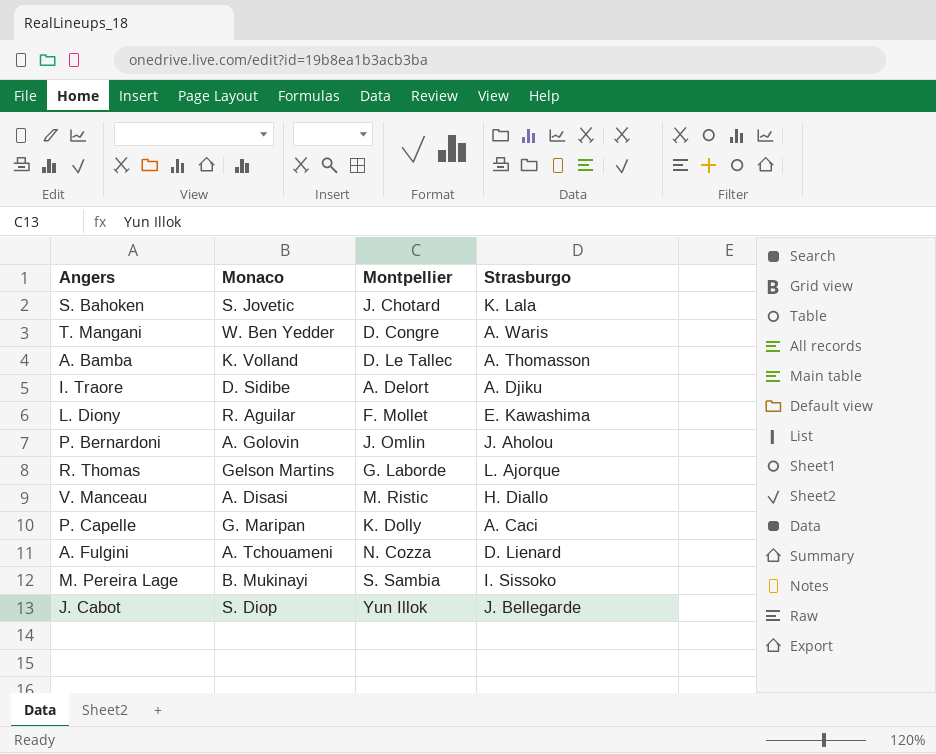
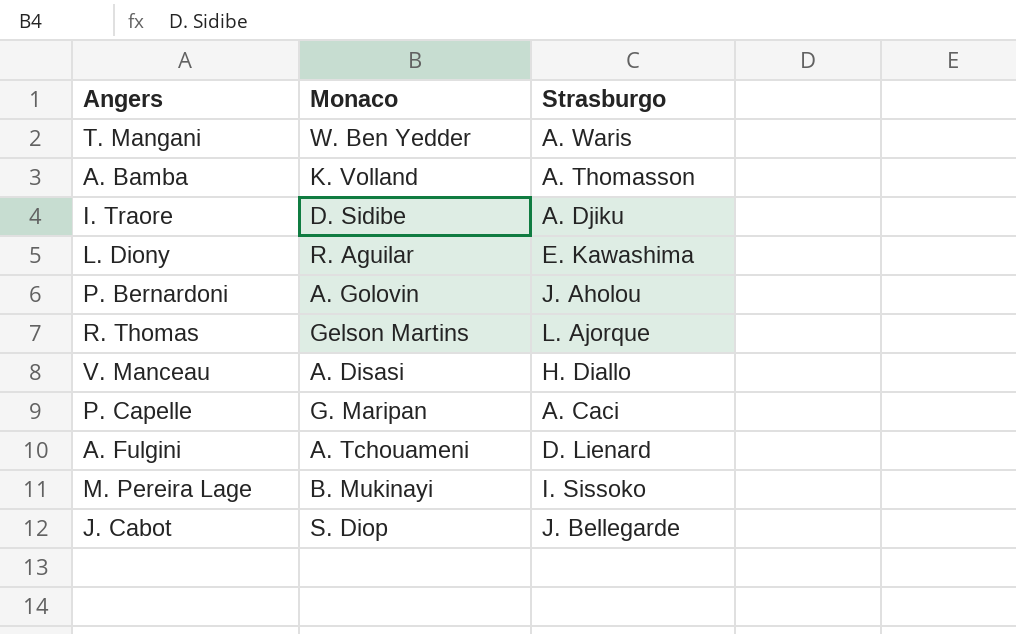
column Montpellier | position: 3 -> none
row S. Bahoken: S. Jovetic | J. Chotard | K. Lala -> none

